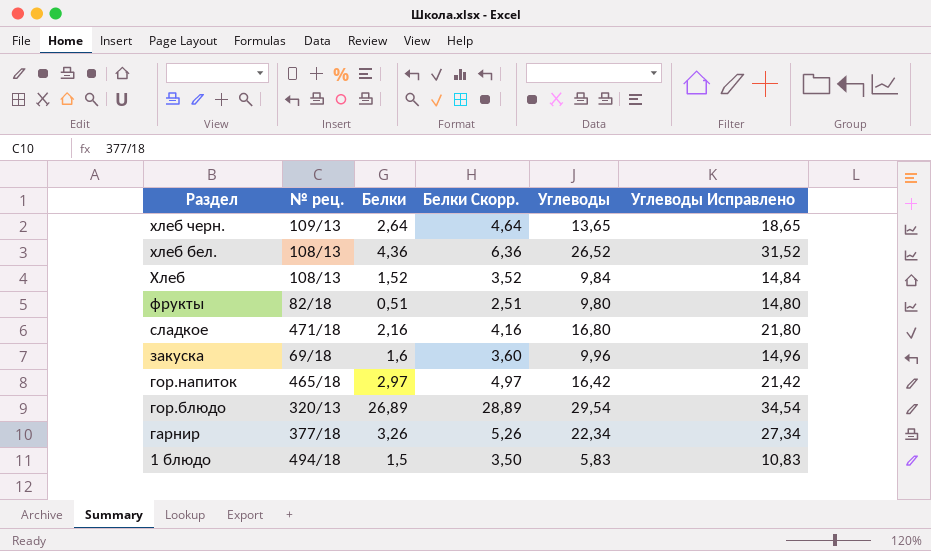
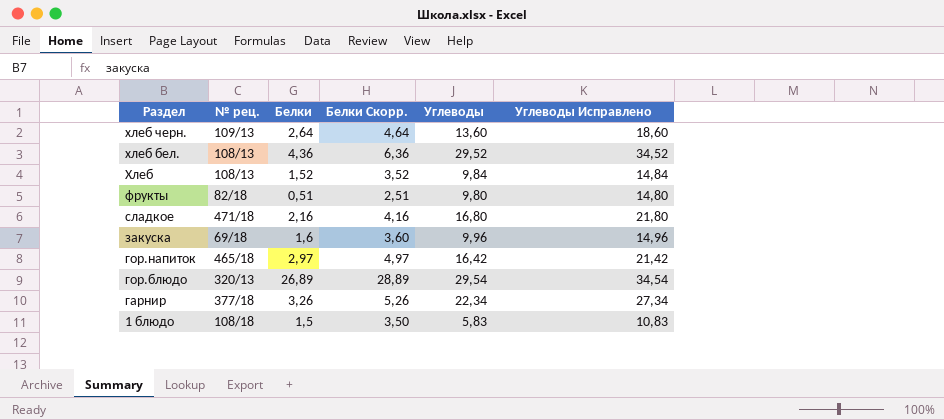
хлеб черн. | Углеводы: 13,65 -> 13,60
хлеб черн. | Углеводы Исправлено: 18,65 -> 18,60
хлеб бел. | Углеводы: 26,52 -> 29,52
хлеб бел. | Углеводы Исправлено: 31,52 -> 34,52
1 блюдо | № рец.: 494/18 -> 108/18

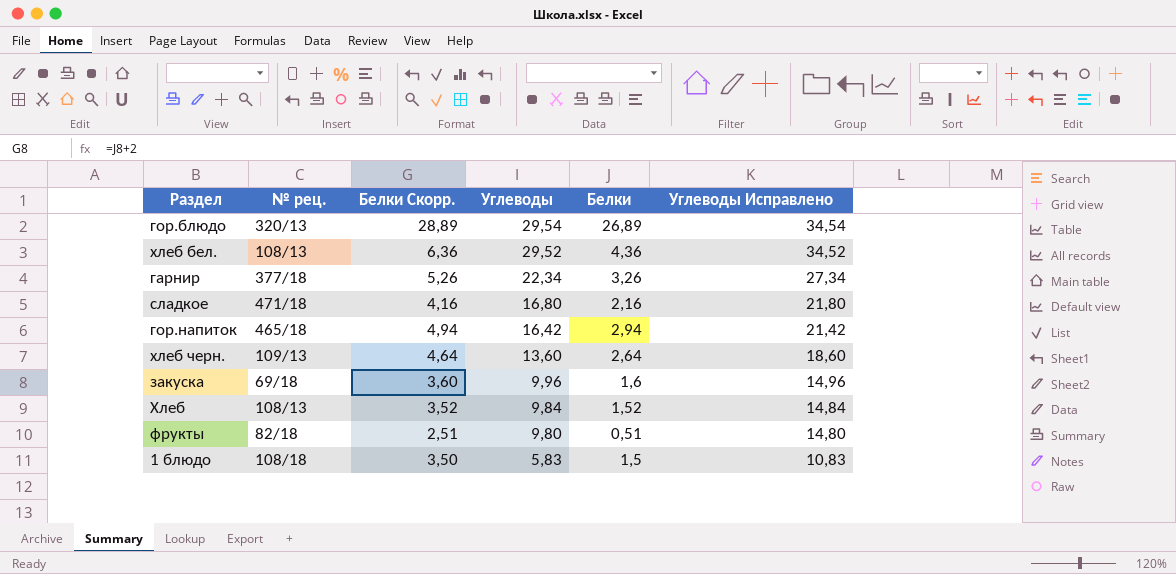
row order: Раздел descending -> Углеводы descending
column Белки | position: 3 -> 5
гор.напиток | Белки Скорр.: 4,97 -> 4,94
гор.напиток | Белки: 2,97 -> 2,94

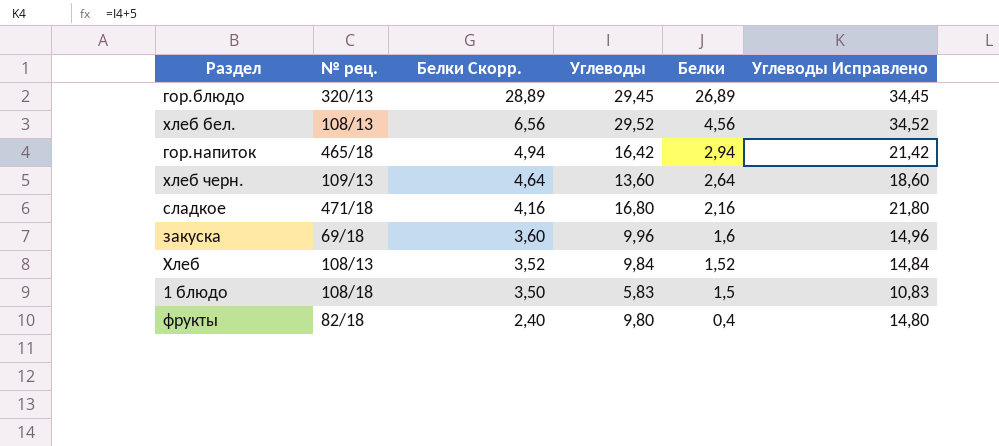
row order: Углеводы descending -> Белки Скорр. descending
row гарнир: 377/18 | 5,26 | 22,34 | 3,26 | 27,34 -> none
гор.блюдо | Углеводы: 29,54 -> 29,45
гор.блюдо | Углеводы Исправлено: 34,54 -> 34,45
хлеб бел. | Белки Скорр.: 6,36 -> 6,56
хлеб бел. | Белки: 4,36 -> 4,56
фрукты | Белки Скорр.: 2,51 -> 2,40
фрукты | Белки: 0,51 -> 0,4

